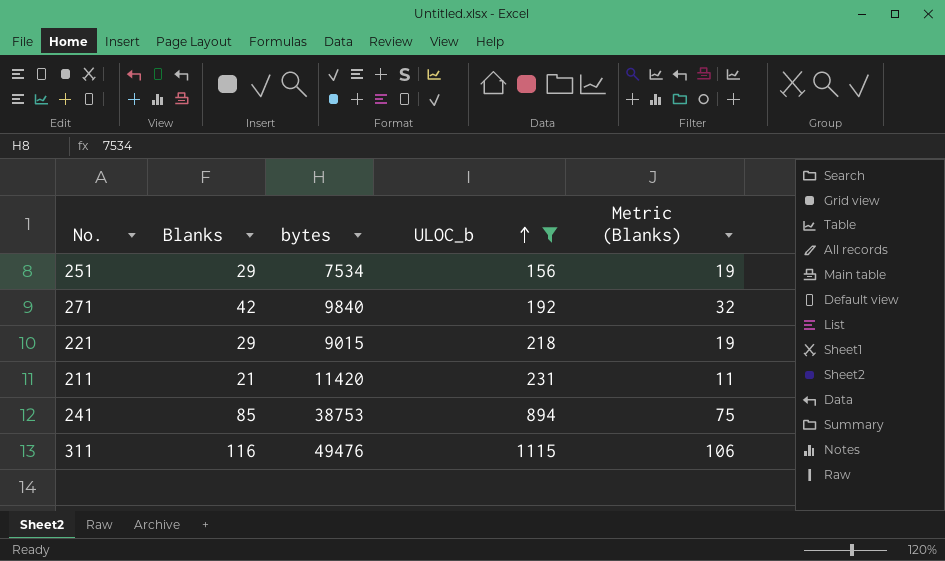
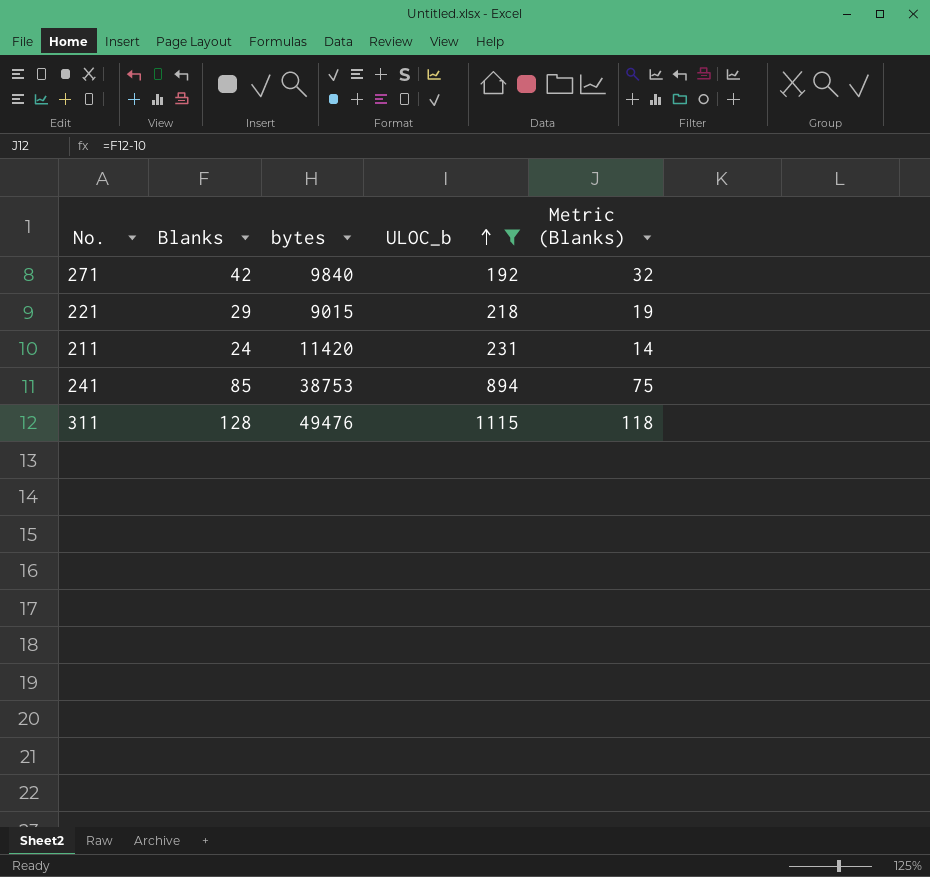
row 251: 29 | 7534 | 156 | 19 -> none
211 | Blanks: 21 -> 24
211 | Metric (Blanks): 11 -> 14
311 | Blanks: 116 -> 128
311 | Metric (Blanks): 106 -> 118

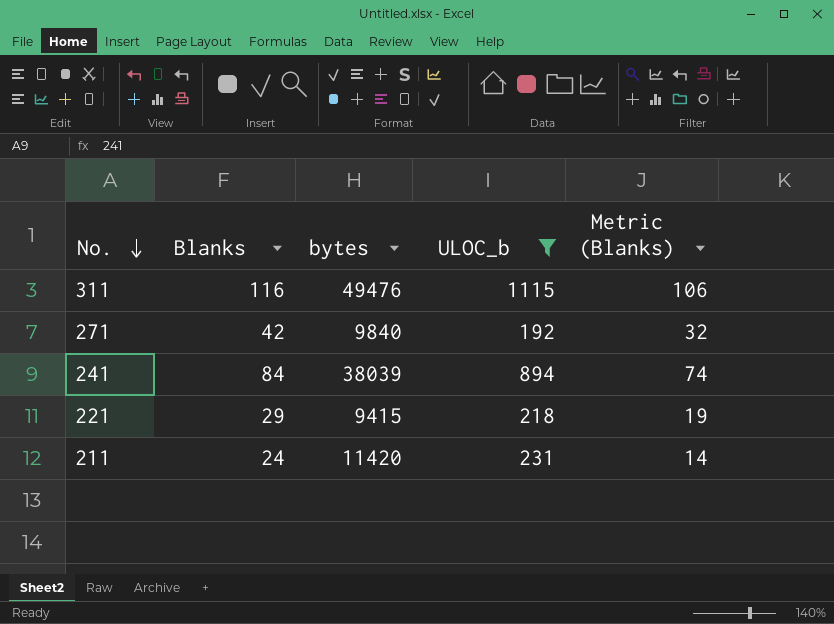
row order: ULOC_b ascending -> No. descending
311 | Blanks: 128 -> 116
311 | Metric (Blanks): 118 -> 106
241 | Blanks: 85 -> 84
241 | bytes: 38753 -> 38039
241 | Metric (Blanks): 75 -> 74
221 | bytes: 9015 -> 9415

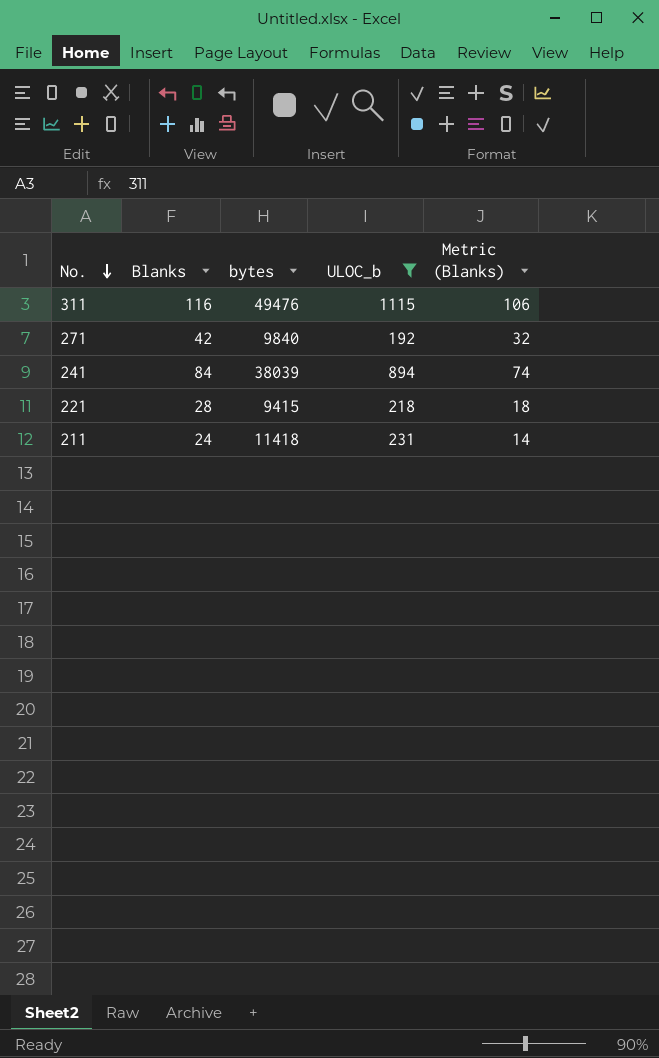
221 | Blanks: 29 -> 28
221 | Metric (Blanks): 19 -> 18
211 | bytes: 11420 -> 11418

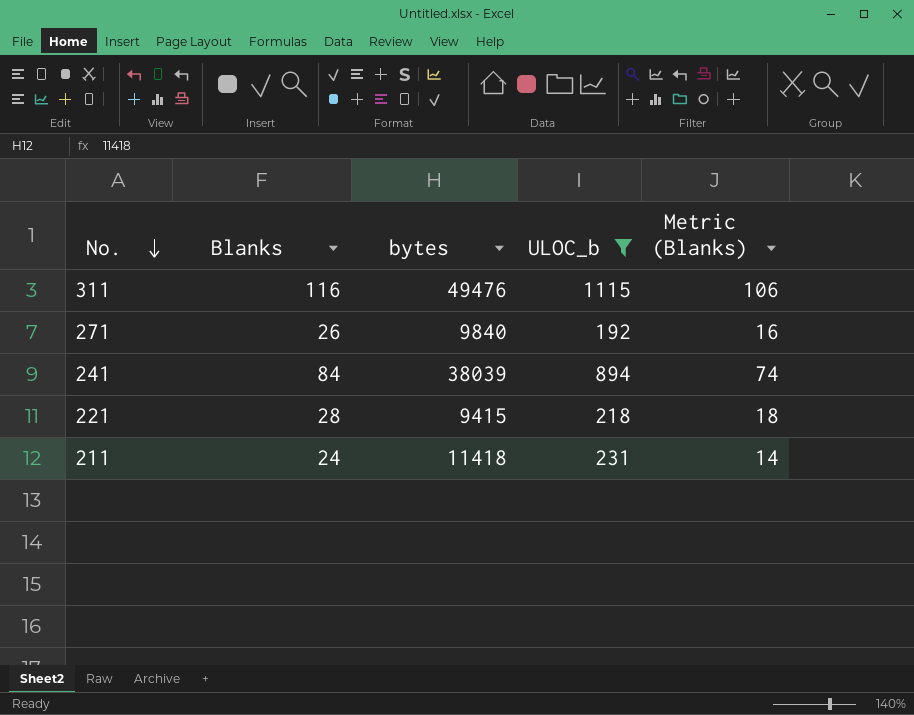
271 | Blanks: 42 -> 26
271 | Metric (Blanks): 32 -> 16

